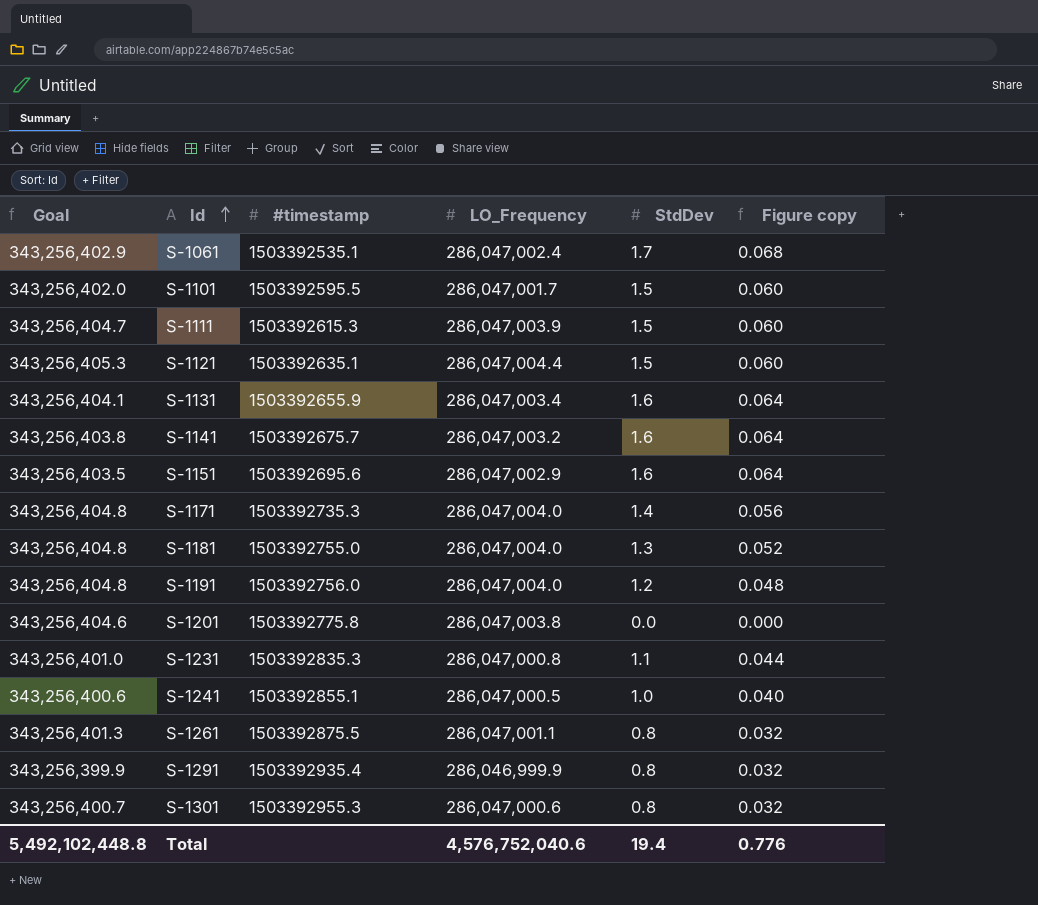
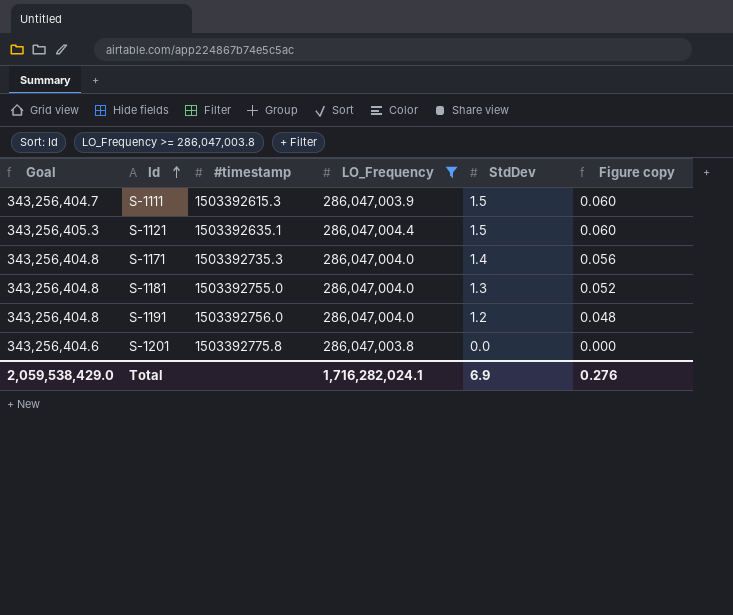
filter: none -> LO_Frequency >= 286,047,003.8
Total | Goal: 5,492,102,448.8 -> 2,059,538,429.0
Total | LO_Frequency: 4,576,752,040.6 -> 1,716,282,024.1
Total | StdDev: 19.4 -> 6.9
Total | Figure copy: 0.776 -> 0.276

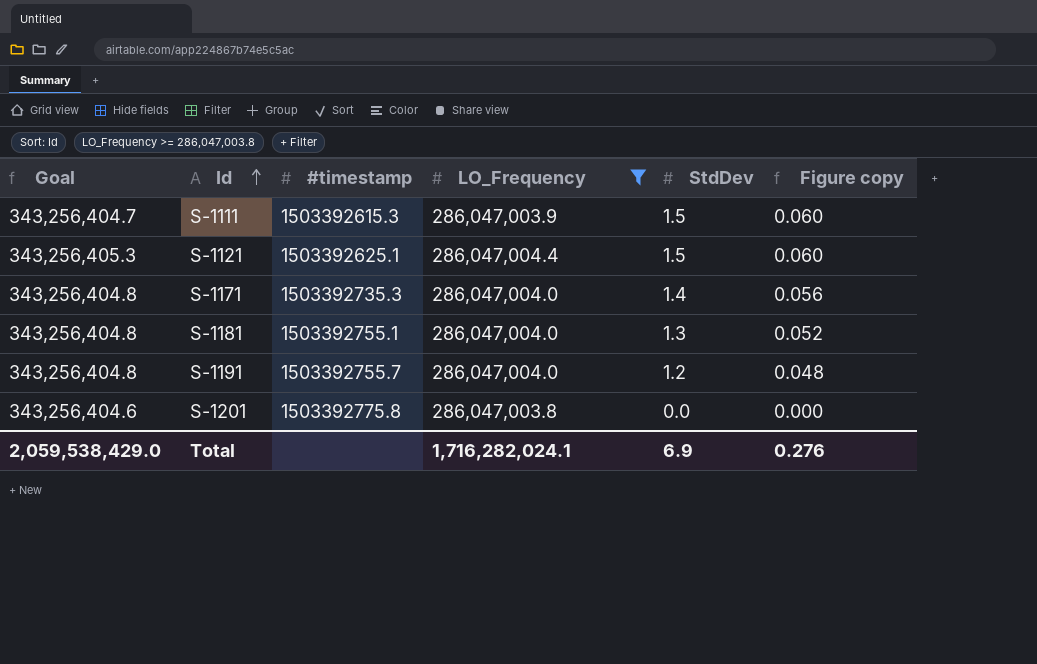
S-1121 | #timestamp: 1503392635.1 -> 1503392625.1
S-1181 | #timestamp: 1503392755.0 -> 1503392755.1
S-1191 | #timestamp: 1503392756.0 -> 1503392755.7

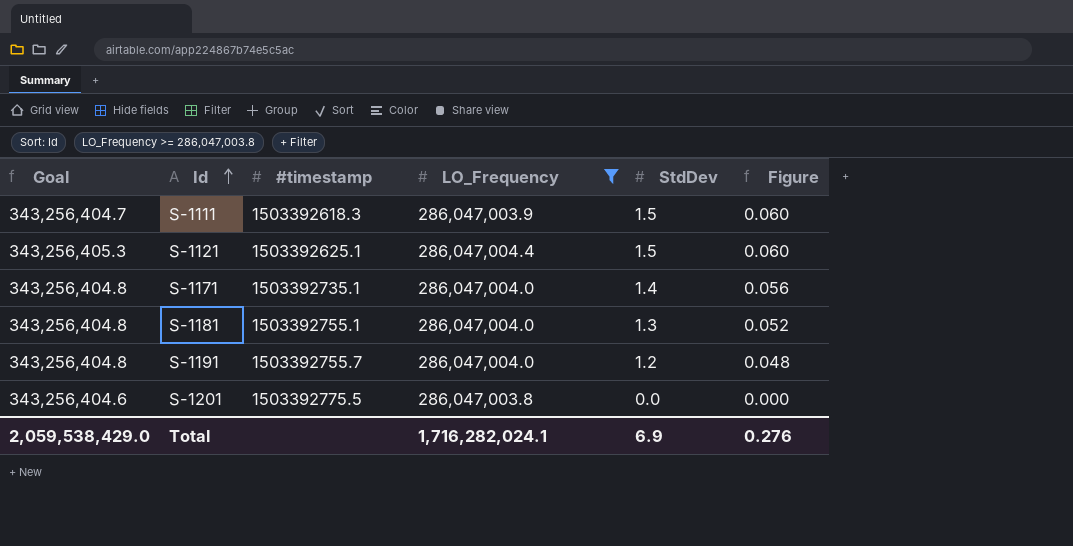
column name: Figure copy -> Figure
S-1111 | #timestamp: 1503392615.3 -> 1503392618.3
S-1171 | #timestamp: 1503392735.3 -> 1503392735.1
S-1201 | #timestamp: 1503392775.8 -> 1503392775.5

